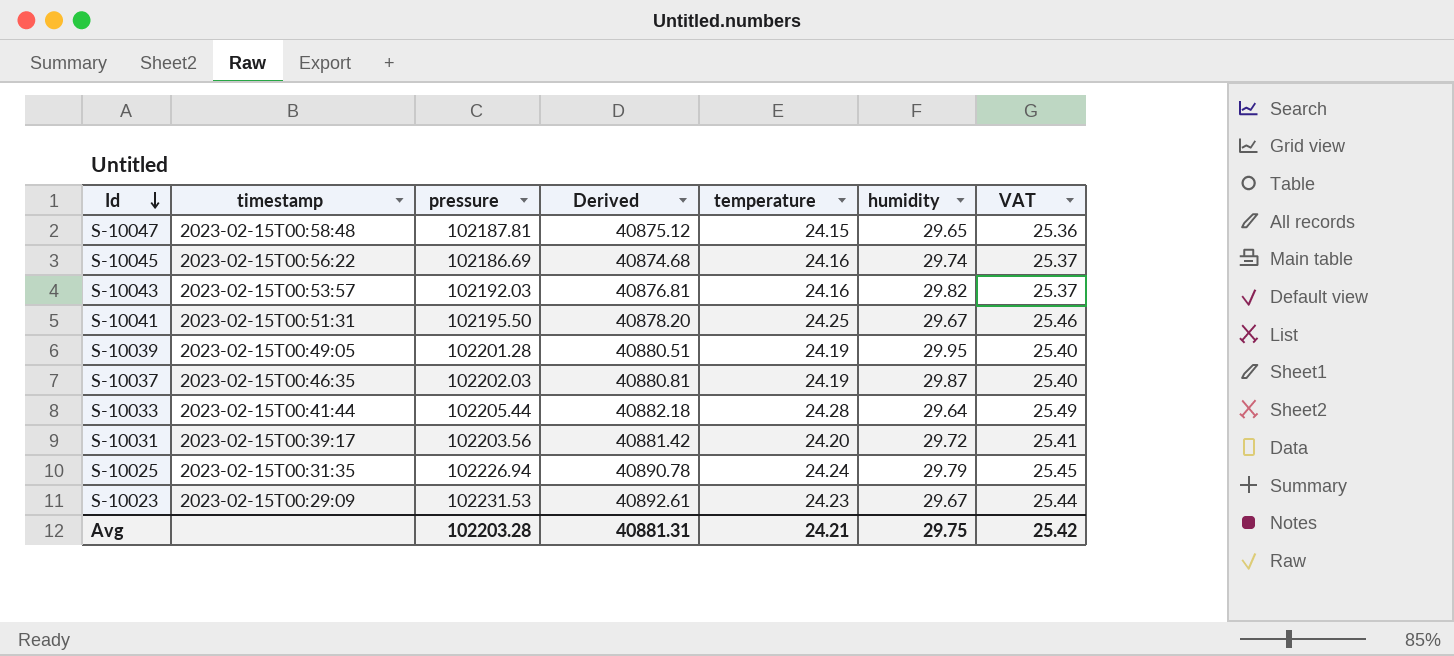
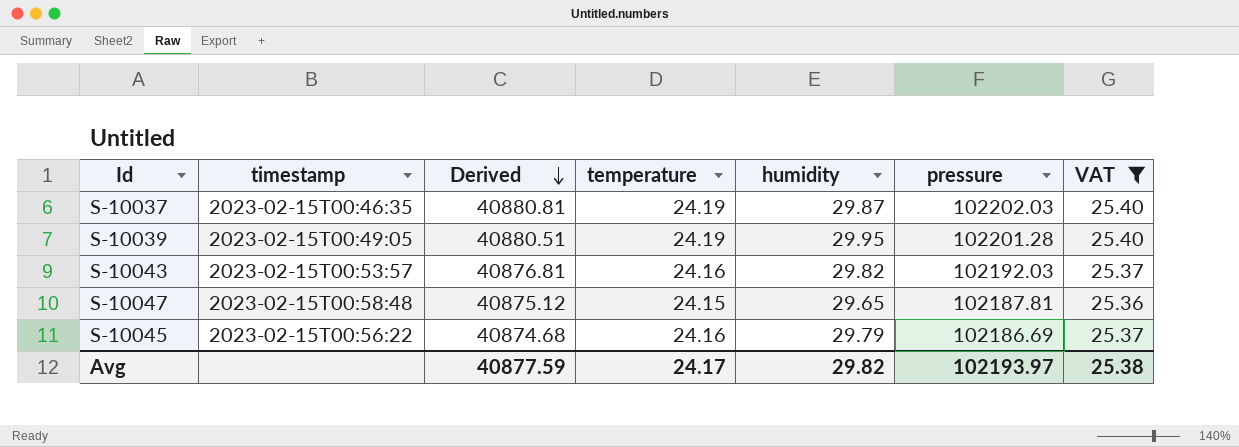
filter: none -> VAT <= 25.40
row order: Id descending -> Derived descending
column pressure | position: 3 -> 6
S-10045 | humidity: 29.74 -> 29.79
Avg | Derived: 40881.31 -> 40877.59
Avg | temperature: 24.21 -> 24.17
Avg | humidity: 29.75 -> 29.82
Avg | pressure: 102203.28 -> 102193.97
Avg | VAT: 25.42 -> 25.38

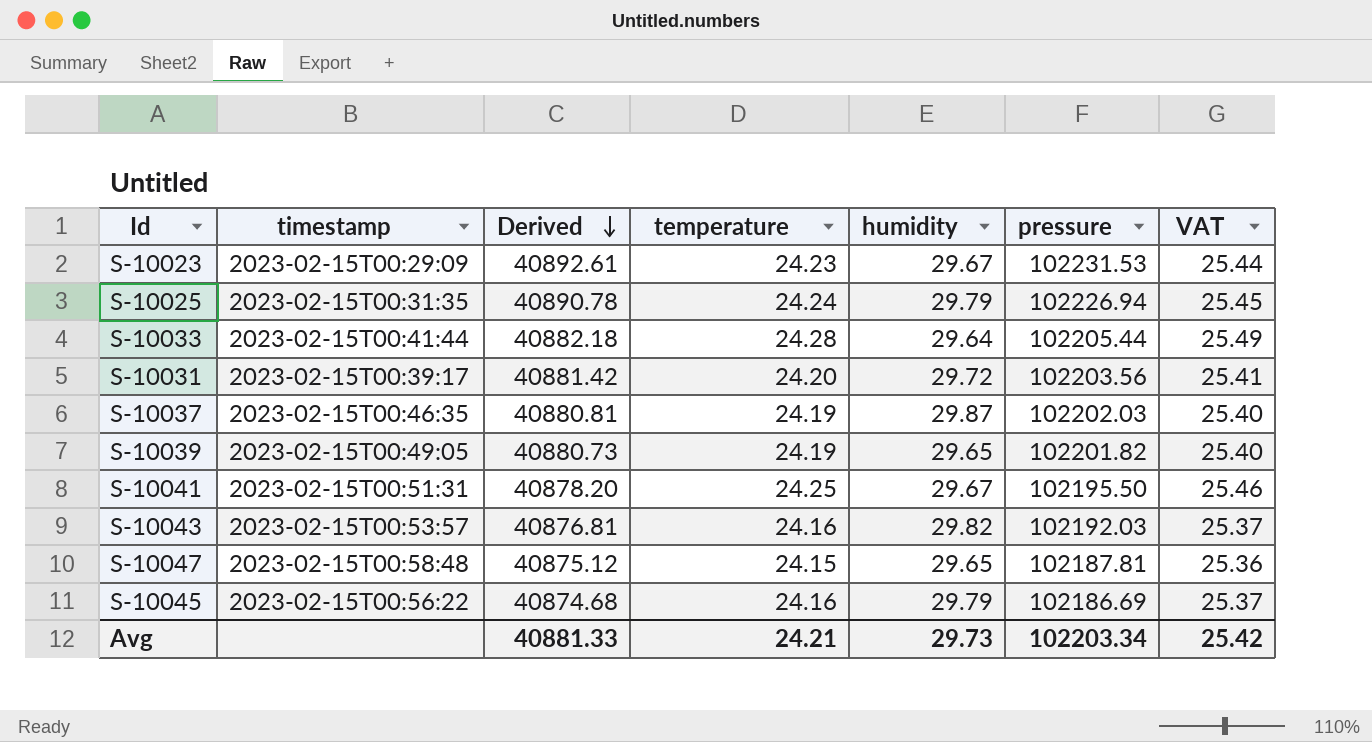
filter: VAT <= 25.40 -> none
S-10039 | Derived: 40880.51 -> 40880.73
S-10039 | humidity: 29.95 -> 29.65
S-10039 | pressure: 102201.28 -> 102201.82
Avg | Derived: 40877.59 -> 40881.33
Avg | temperature: 24.17 -> 24.21
Avg | humidity: 29.82 -> 29.73
Avg | pressure: 102193.97 -> 102203.34
Avg | VAT: 25.38 -> 25.42

